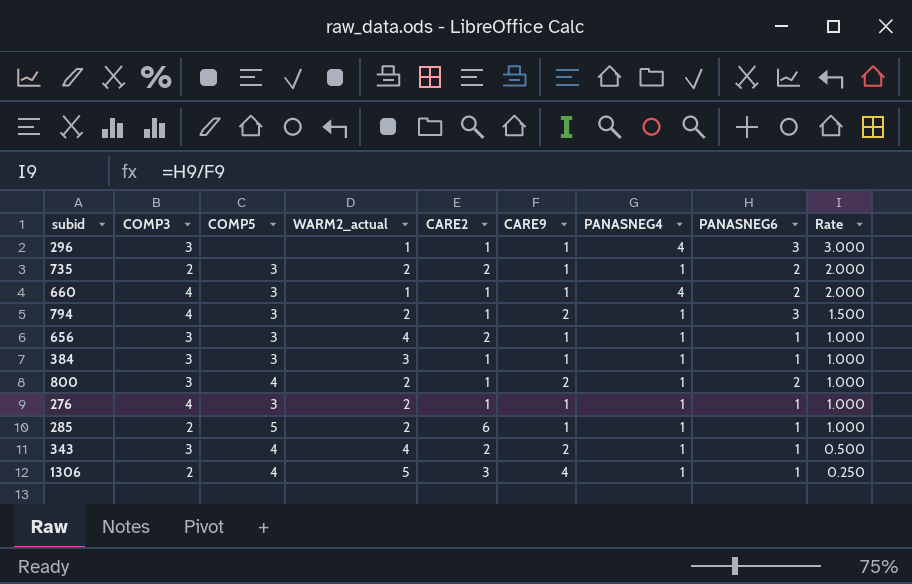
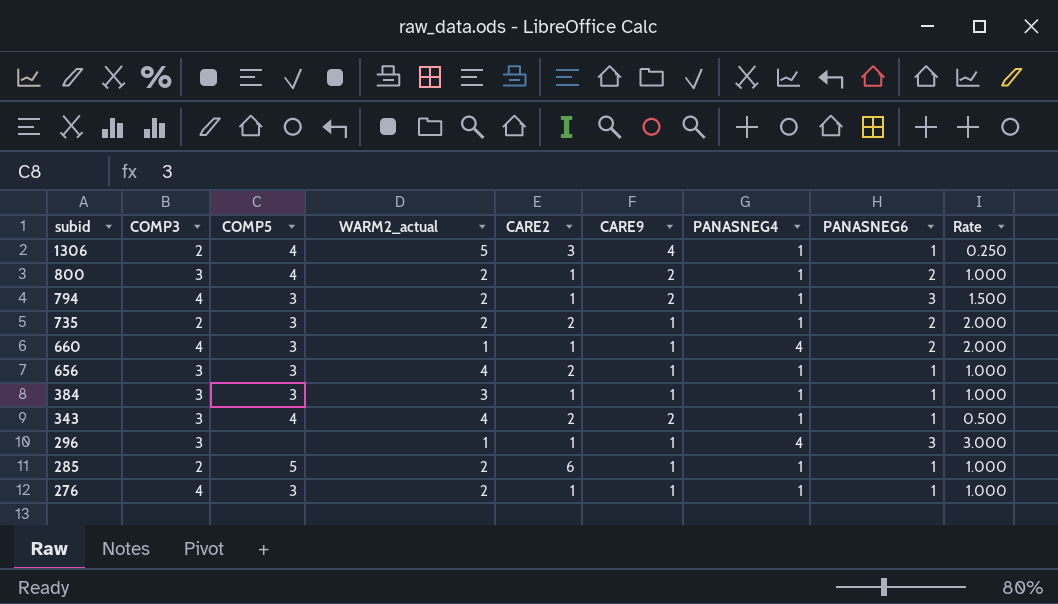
row order: Rate descending -> subid descending

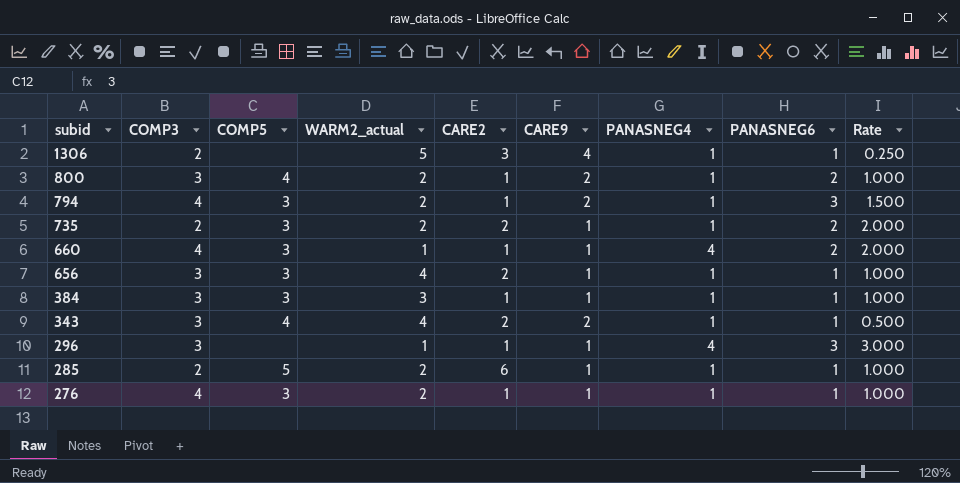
1306 | COMP5: 4 -> none

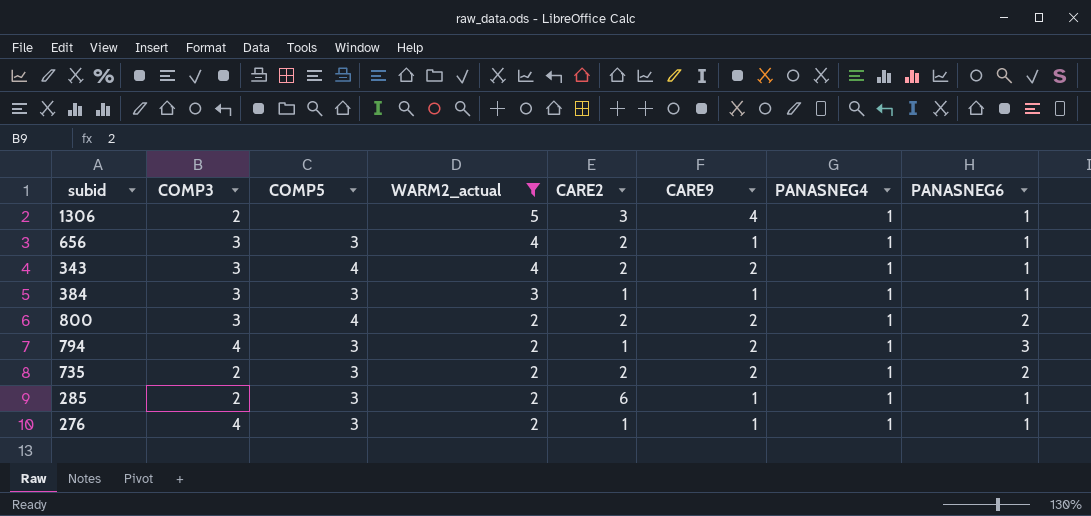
filter: none -> WARM2_actual != 1
row order: subid descending -> WARM2_actual descending
column Rate | formula: [PANASNEG6] / [CARE9] -> none
800 | CARE2: 1 -> 2
735 | CARE9: 1 -> 2
285 | COMP5: 5 -> 3

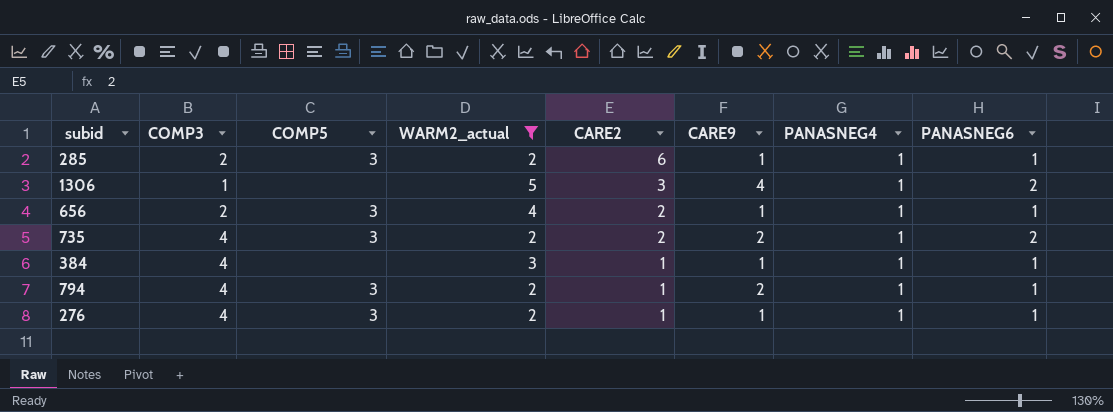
row order: WARM2_actual descending -> CARE2 descending
row 343: 3 | 4 | 4 | 2 | 2 | 1 | 1 -> none
row 800: 3 | 4 | 2 | 2 | 2 | 1 | 2 -> none
1306 | COMP3: 2 -> 1
1306 | PANASNEG6: 1 -> 2
656 | COMP3: 3 -> 2
735 | COMP3: 2 -> 4
384 | COMP3: 3 -> 4
384 | COMP5: 3 -> none
794 | PANASNEG6: 3 -> 1

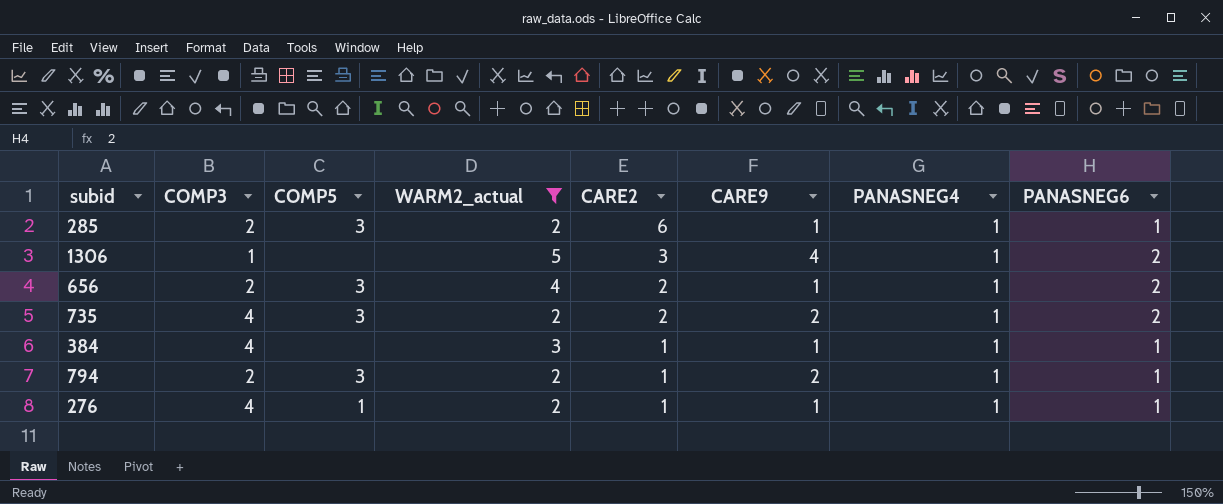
656 | PANASNEG6: 1 -> 2
794 | COMP3: 4 -> 2
276 | COMP5: 3 -> 1

